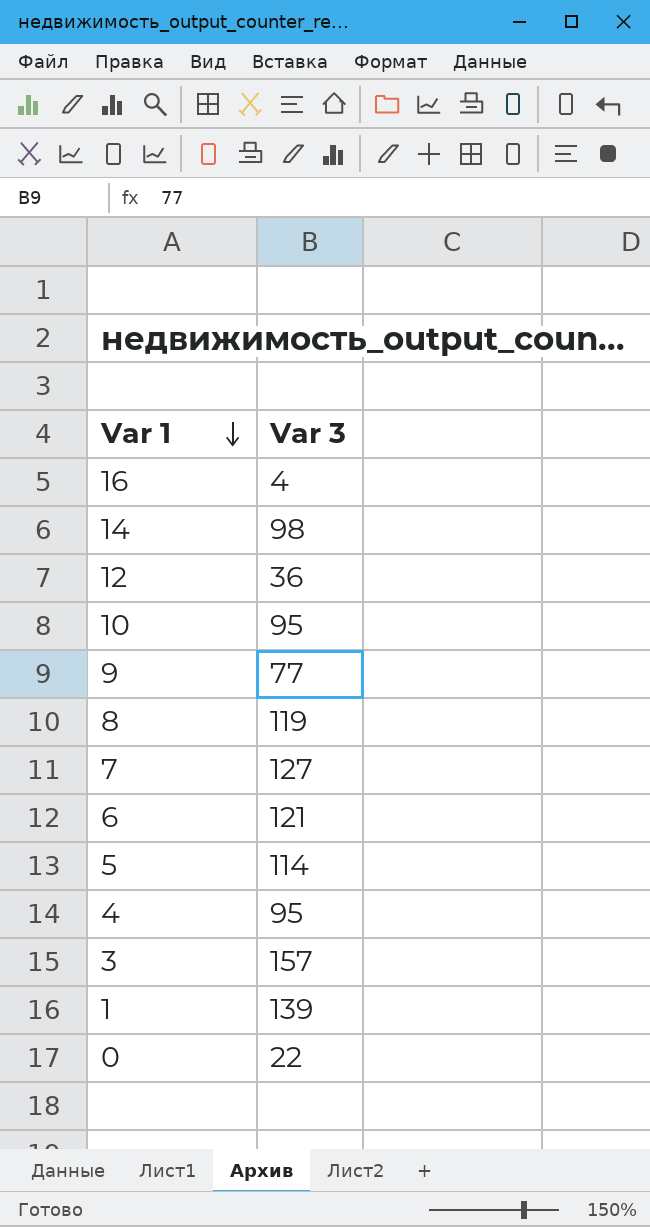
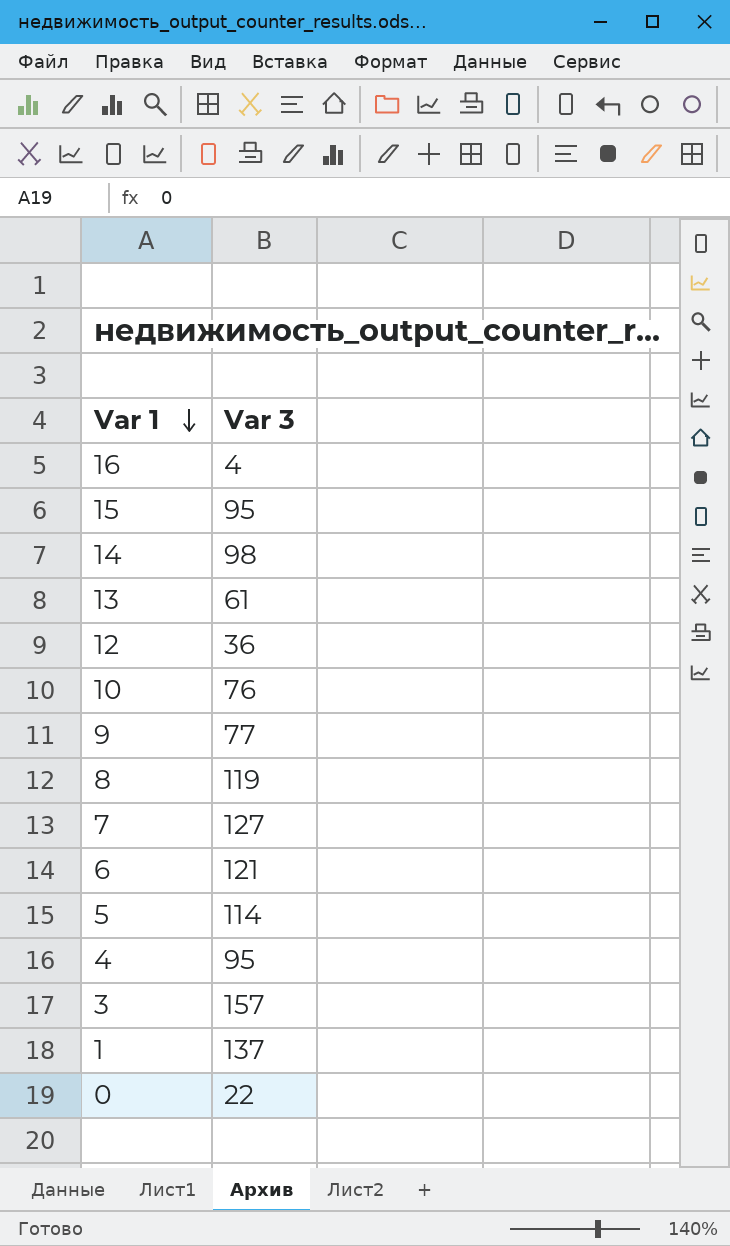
row 15: none -> 95
row 13: none -> 61
10 | Var 3: 95 -> 76
1 | Var 3: 139 -> 137

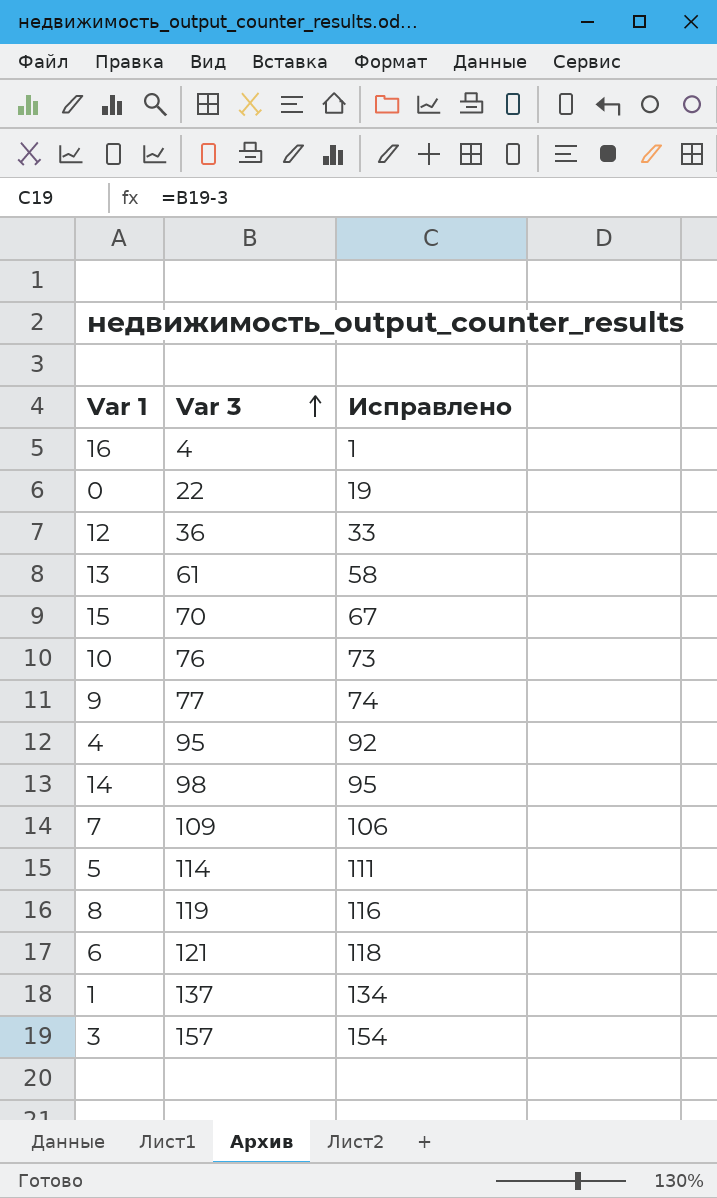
row order: Var 1 descending -> Var 3 ascending
column Исправлено | formula: none -> [Var 3] - 3
15 | Var 3: 95 -> 70
7 | Var 3: 127 -> 109

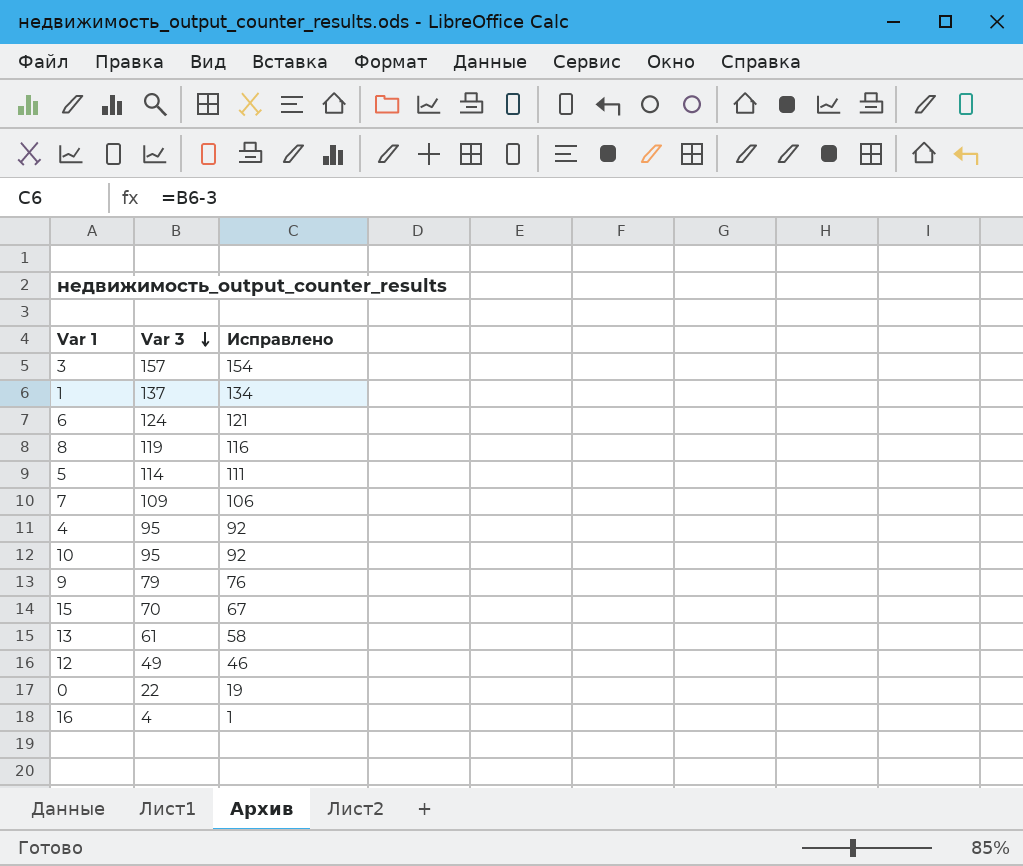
row order: Var 3 ascending -> Var 3 descending
row 14: 98 | 95 -> none
6 | Var 3: 121 -> 124
6 | Исправлено: 118 -> 121
10 | Var 3: 76 -> 95
10 | Исправлено: 73 -> 92
9 | Var 3: 77 -> 79
9 | Исправлено: 74 -> 76
12 | Var 3: 36 -> 49
12 | Исправлено: 33 -> 46

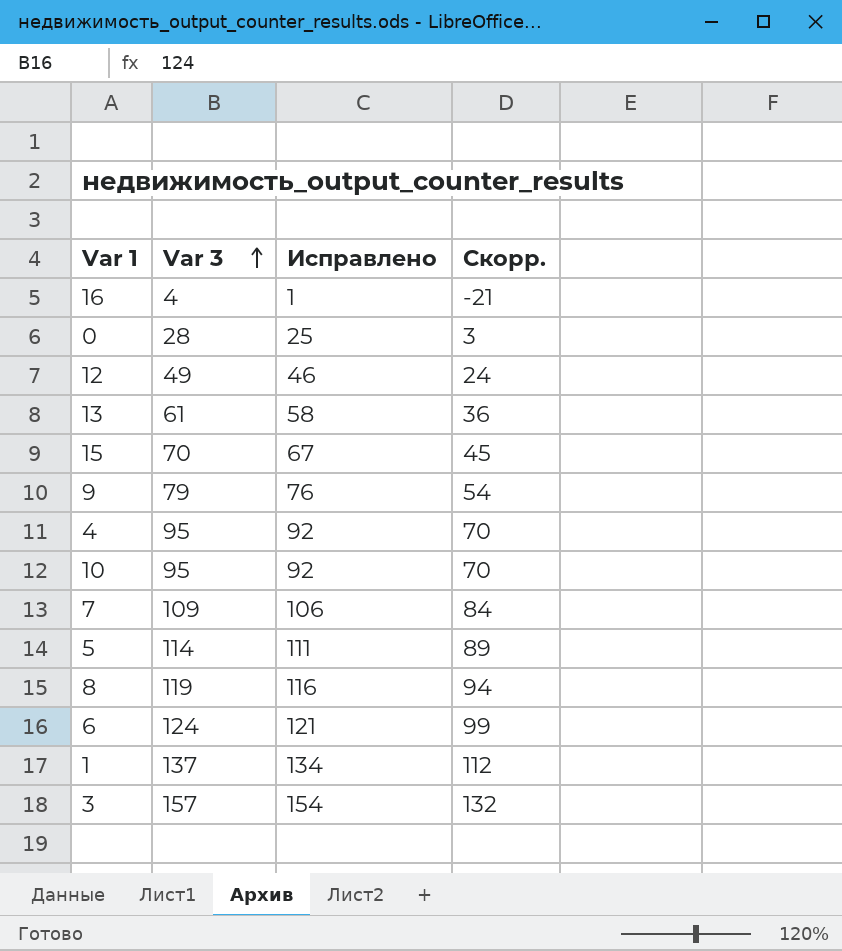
row order: Var 3 descending -> Var 3 ascending
column Скорр. | formula: none -> [Var 3] - 25
0 | Var 3: 22 -> 28
0 | Исправлено: 19 -> 25

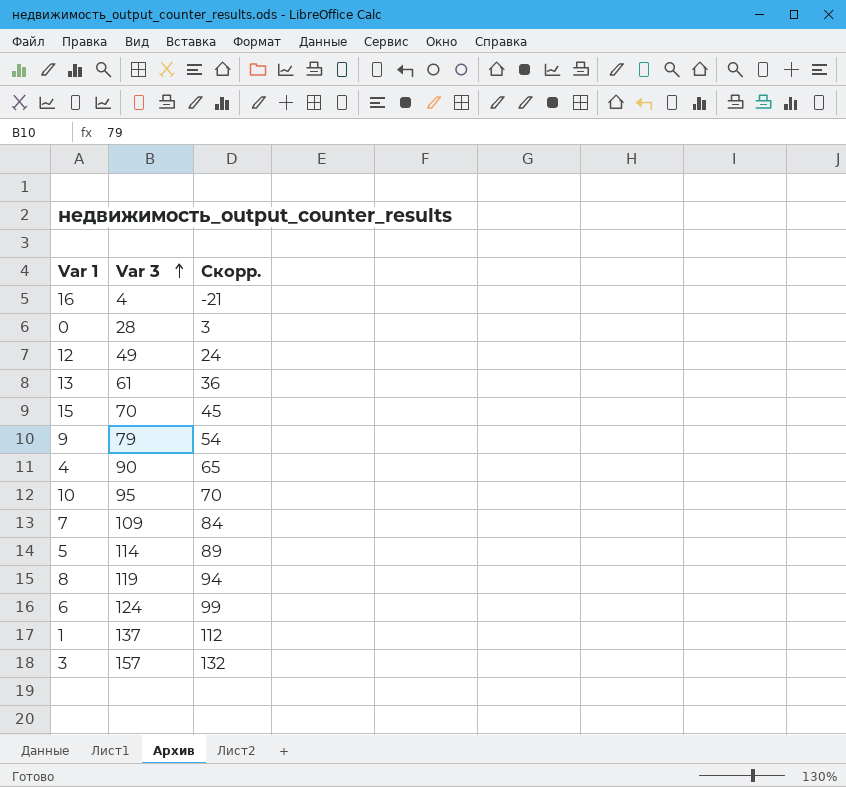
column Исправлено | formula: [Var 3] - 3 -> none
4 | Var 3: 95 -> 90
4 | Скорр.: 70 -> 65

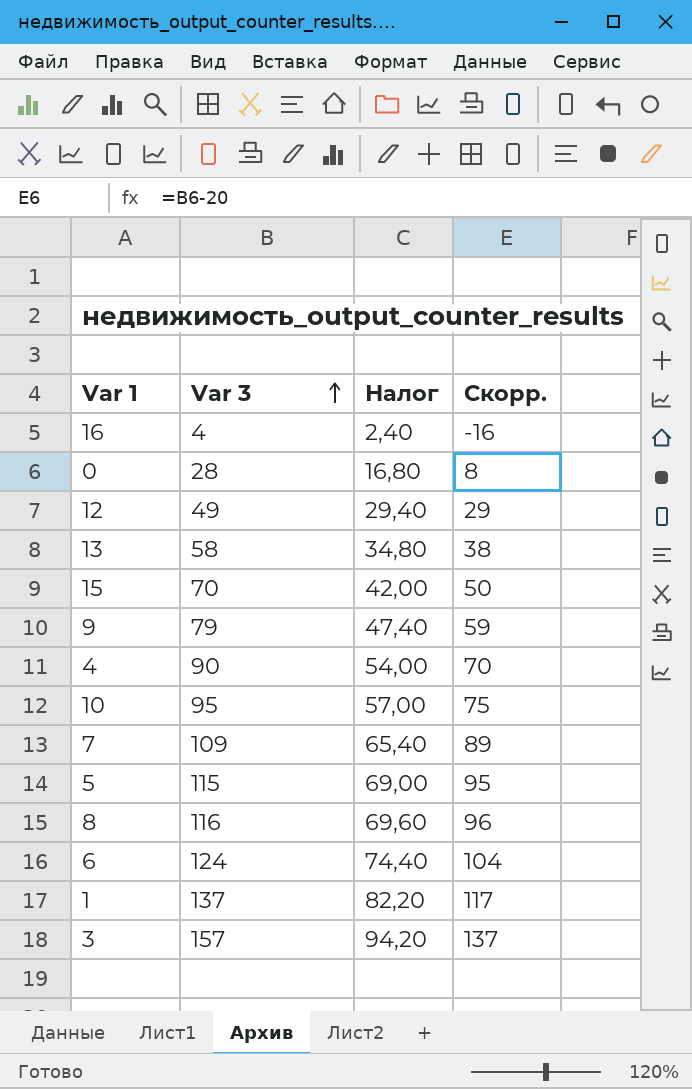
column Налог | formula: none -> [Var 3] * 0,6
column Скорр. | formula: [Var 3] - 25 -> [Var 3] - 20
13 | Var 3: 61 -> 58
5 | Var 3: 114 -> 115
8 | Var 3: 119 -> 116

